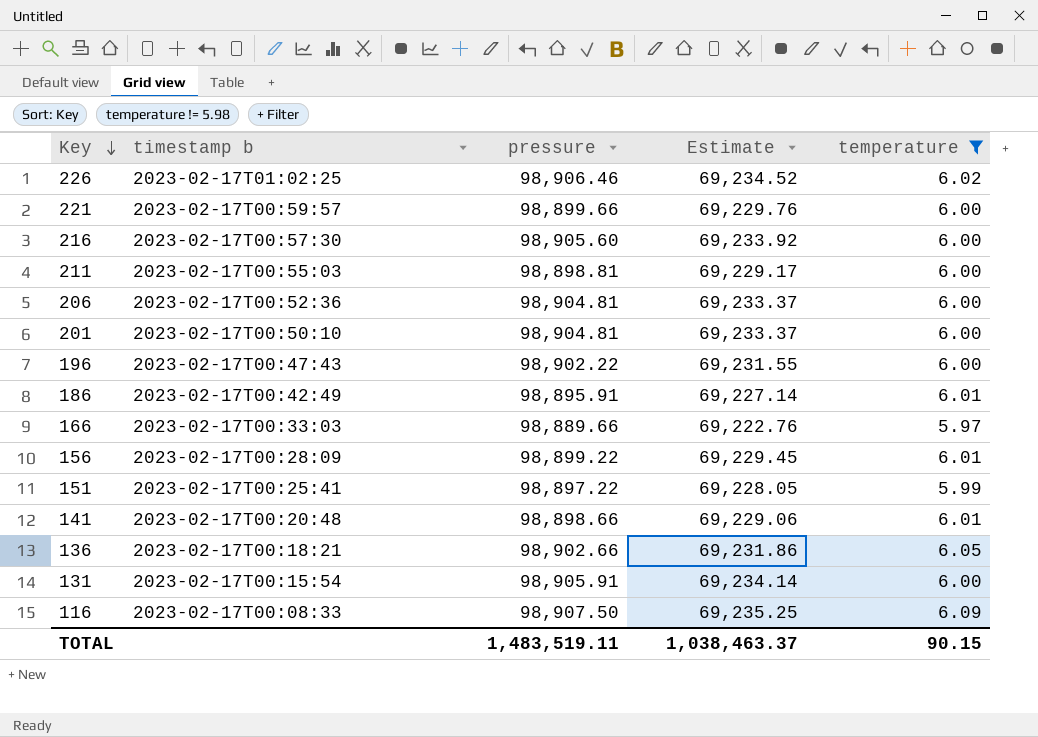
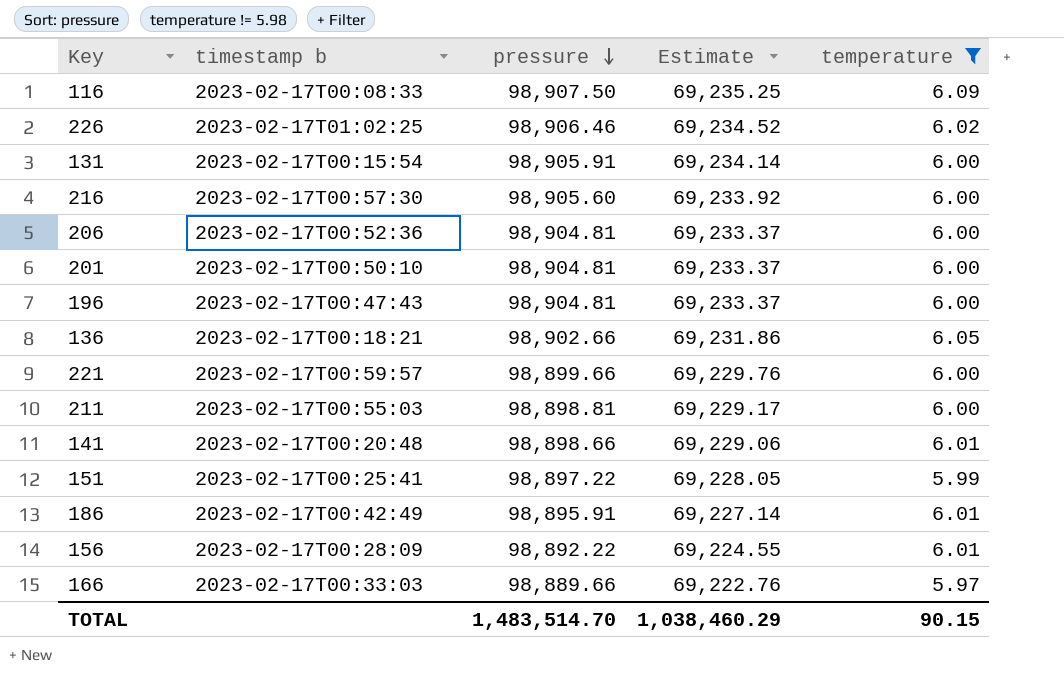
row order: Key descending -> pressure descending
196 | pressure: 98,902.22 -> 98,904.81
196 | Estimate: 69,231.55 -> 69,233.37
156 | pressure: 98,899.22 -> 98,892.22
156 | Estimate: 69,229.45 -> 69,224.55
TOTAL | pressure: 1,483,519.11 -> 1,483,514.70
TOTAL | Estimate: 1,038,463.37 -> 1,038,460.29

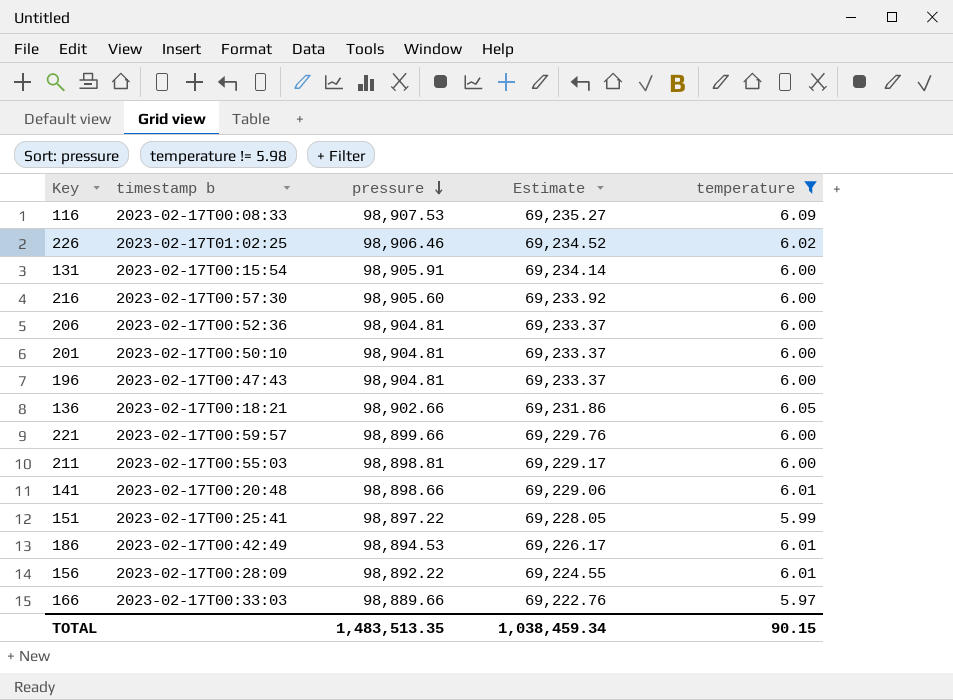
116 | pressure: 98,907.50 -> 98,907.53
116 | Estimate: 69,235.25 -> 69,235.27
186 | pressure: 98,895.91 -> 98,894.53
186 | Estimate: 69,227.14 -> 69,226.17
TOTAL | pressure: 1,483,514.70 -> 1,483,513.35
TOTAL | Estimate: 1,038,460.29 -> 1,038,459.34

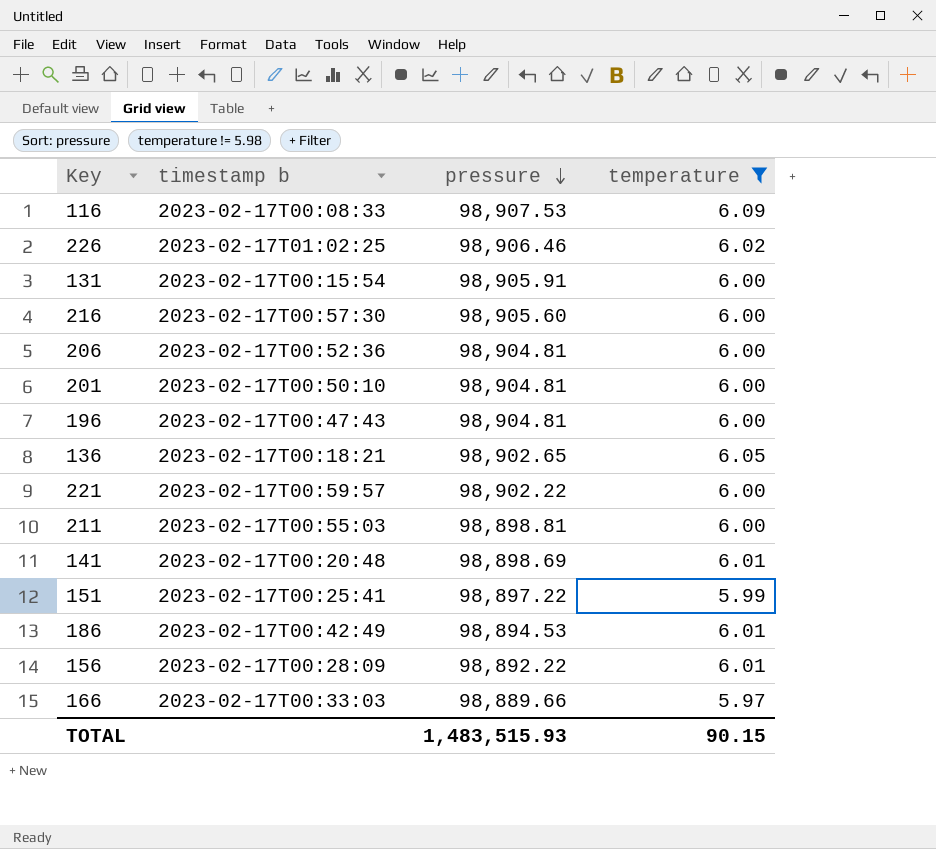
column Estimate | formula: [pressure] * 0.7 -> none
136 | pressure: 98,902.66 -> 98,902.65
221 | pressure: 98,899.66 -> 98,902.22
141 | pressure: 98,898.66 -> 98,898.69
TOTAL | pressure: 1,483,513.35 -> 1,483,515.93

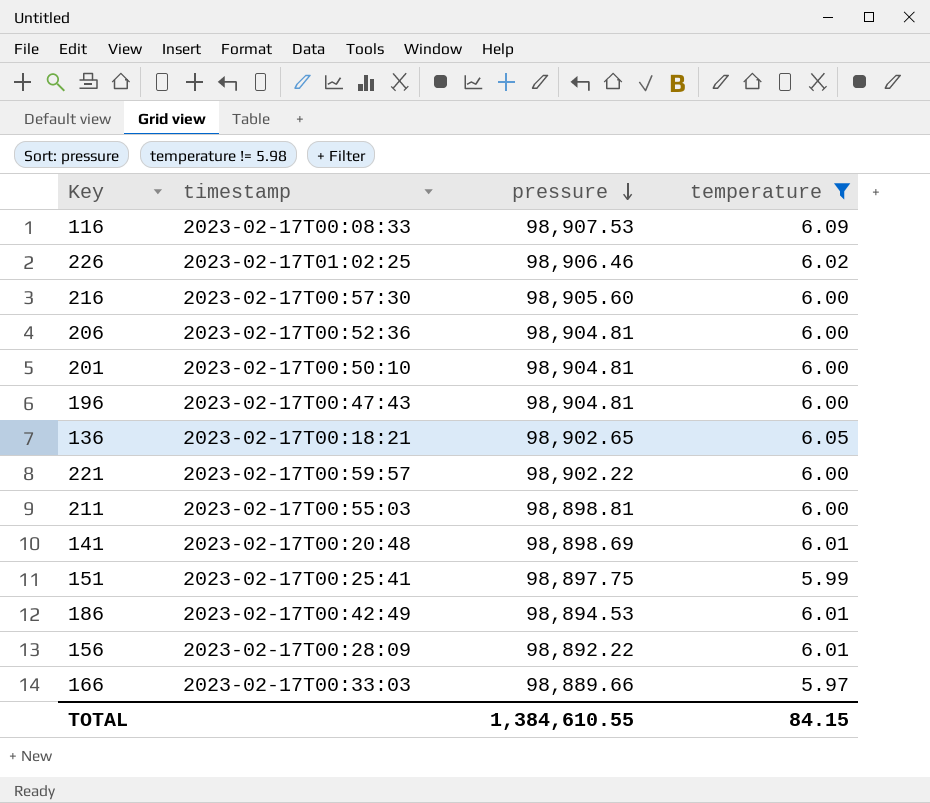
column name: timestamp b -> timestamp
row 131: 2023-02-17T00:15:54 | 98,905.91 | 6.00 -> none
151 | pressure: 98,897.22 -> 98,897.75
TOTAL | pressure: 1,483,515.93 -> 1,384,610.55
TOTAL | temperature: 90.15 -> 84.15

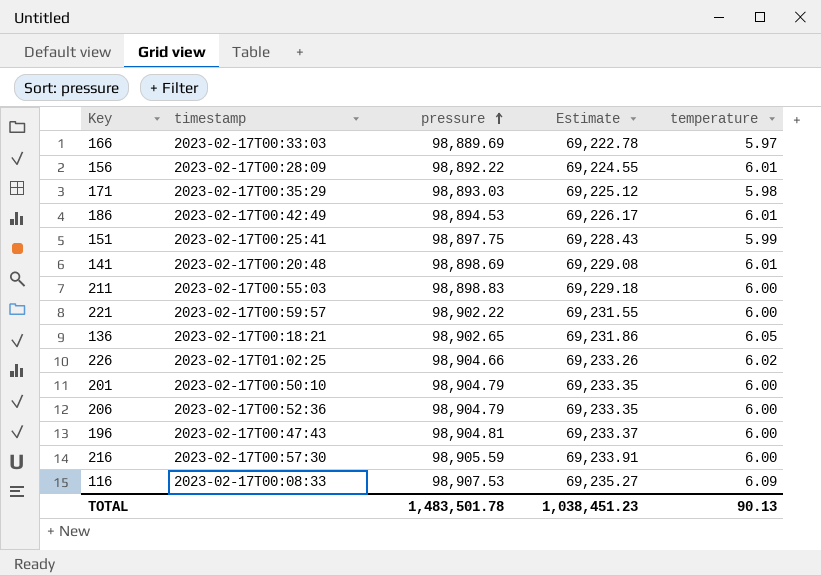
filter: temperature != 5.98 -> none
row order: pressure descending -> pressure ascending
column Estimate | formula: none -> [pressure] * 0.7
166 | pressure: 98,889.66 -> 98,889.69
211 | pressure: 98,898.81 -> 98,898.83
226 | pressure: 98,906.46 -> 98,904.66
201 | pressure: 98,904.81 -> 98,904.79
206 | pressure: 98,904.81 -> 98,904.79
216 | pressure: 98,905.60 -> 98,905.59
TOTAL | pressure: 1,384,610.55 -> 1,483,501.78
TOTAL | temperature: 84.15 -> 90.13

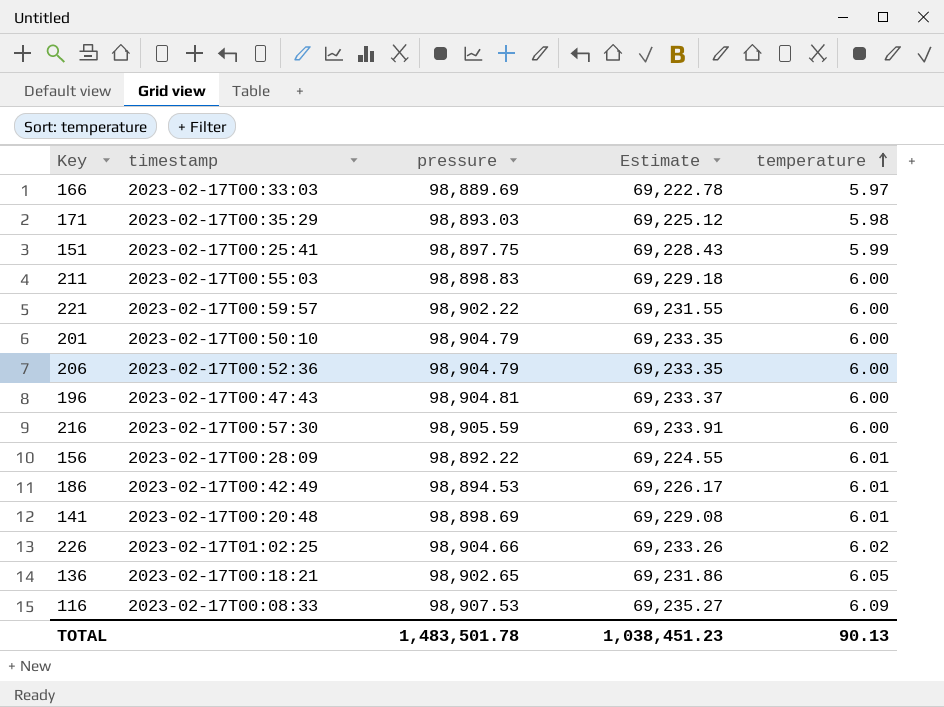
row order: pressure ascending -> temperature ascending

